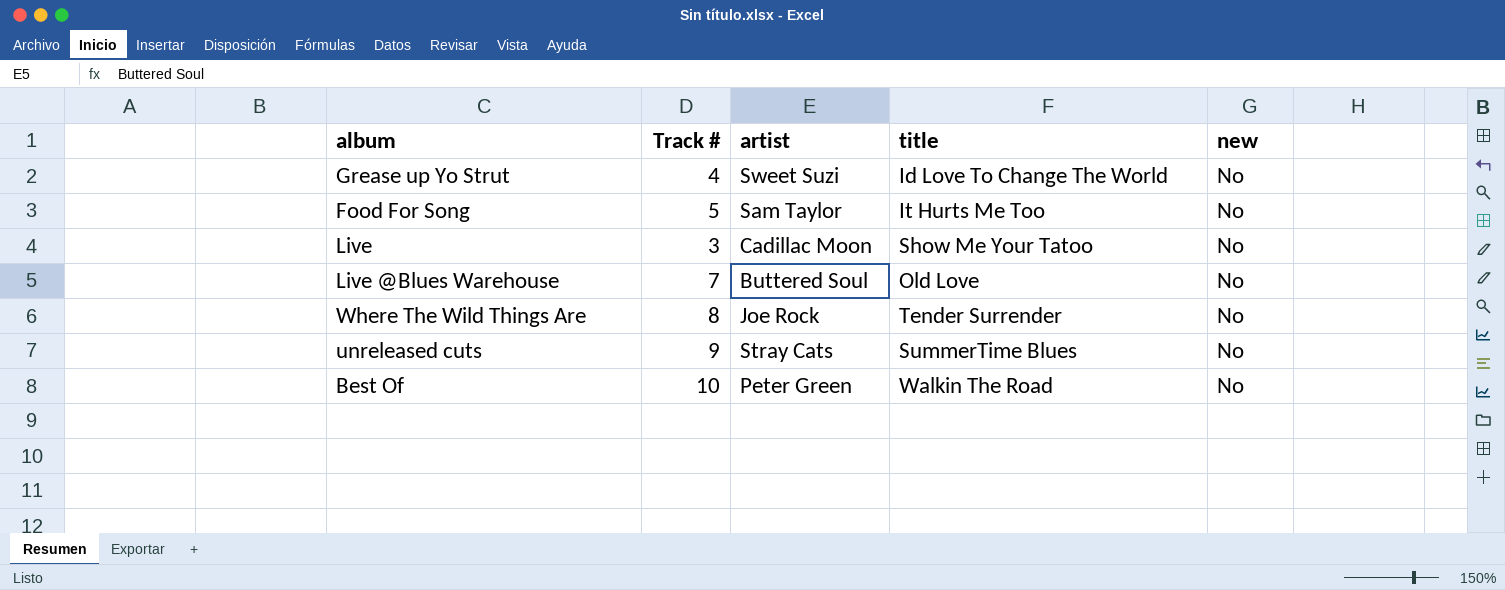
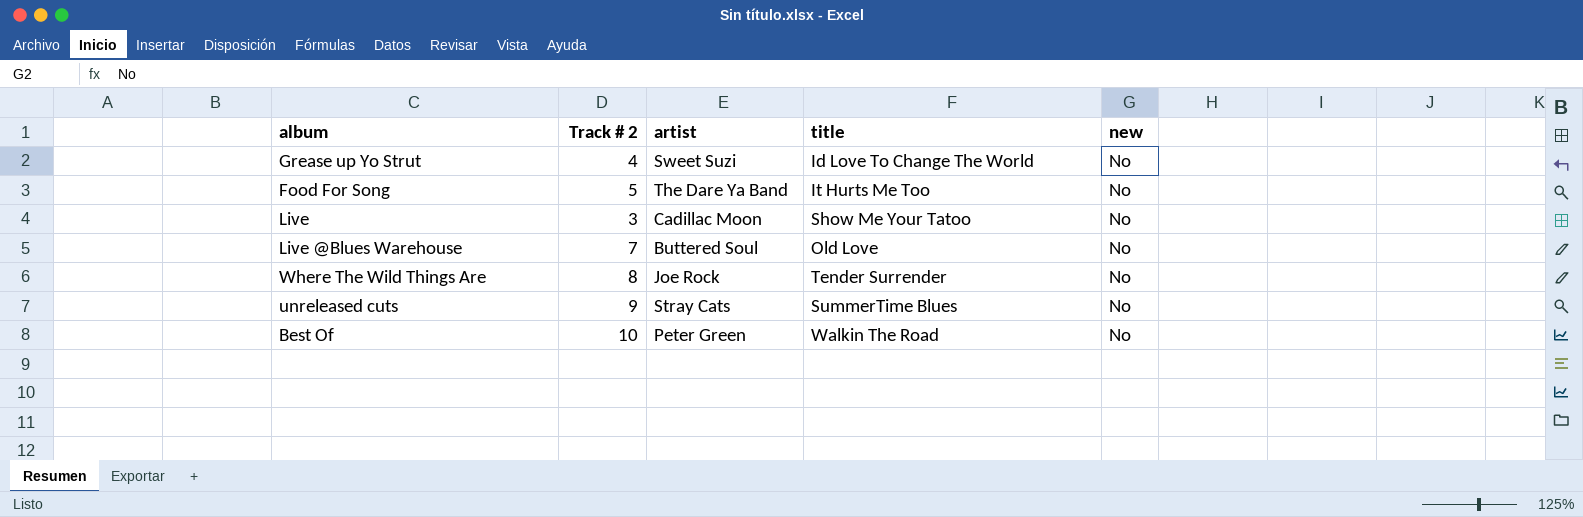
column name: Track # -> Track # 2
Food For Song | artist: Sam Taylor -> The Dare Ya Band

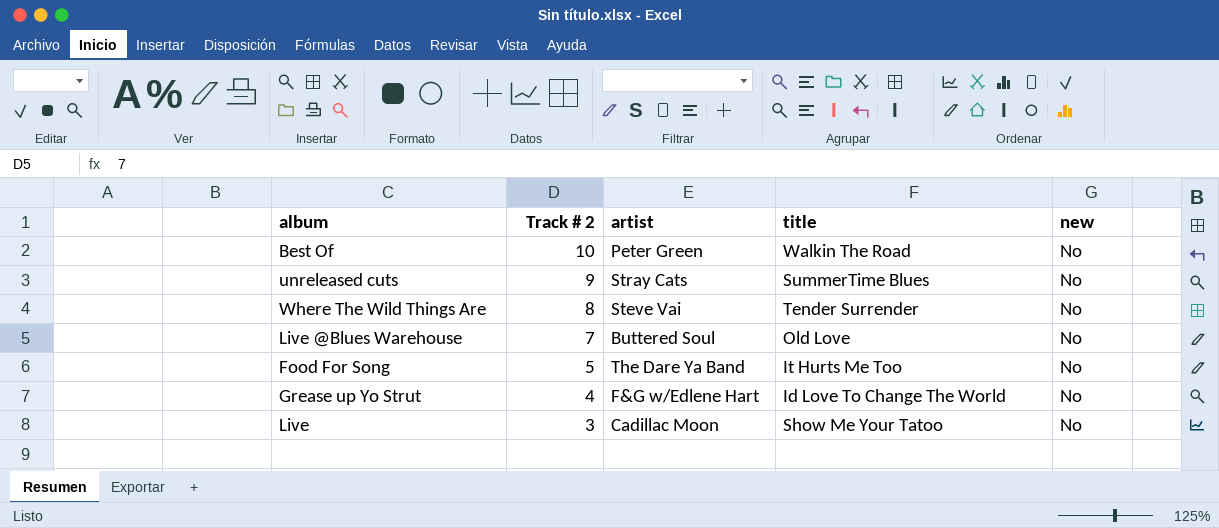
row order: none -> Track # 2 descending
Where The Wild Things Are | artist: Joe Rock -> Steve Vai
Grease up Yo Strut | artist: Sweet Suzi -> F&G w/Edlene Hart

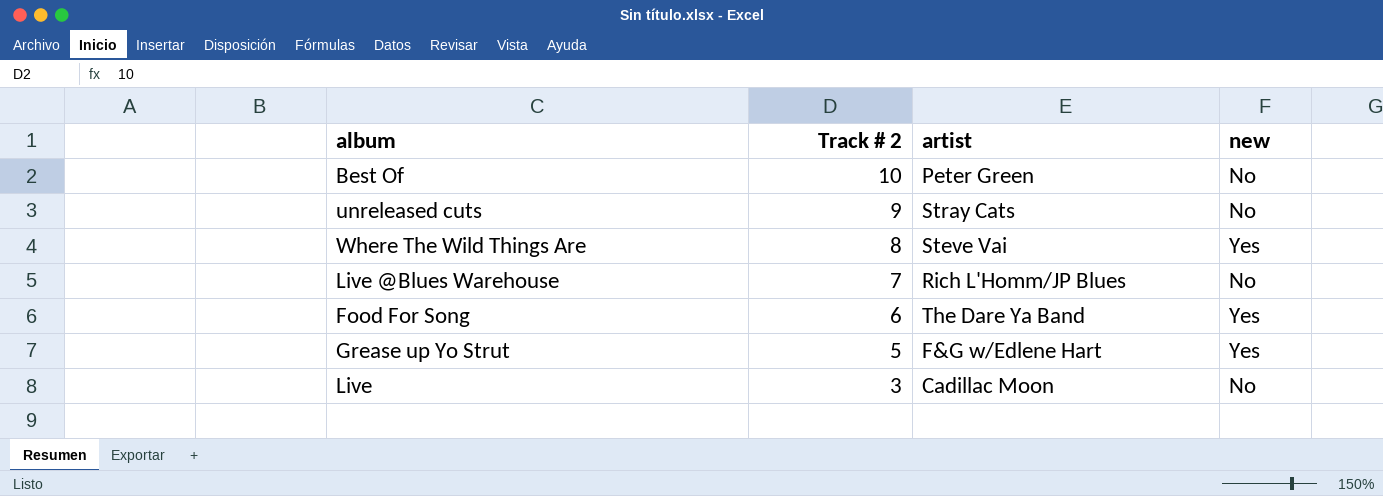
column title | position: 4 -> none
Where The Wild Things Are | new: No -> Yes
Live @Blues Warehouse | artist: Buttered Soul -> Rich L'Homm/JP Blues
Food For Song | Track # 2: 5 -> 6
Food For Song | new: No -> Yes
Grease up Yo Strut | Track # 2: 4 -> 5
Grease up Yo Strut | new: No -> Yes

